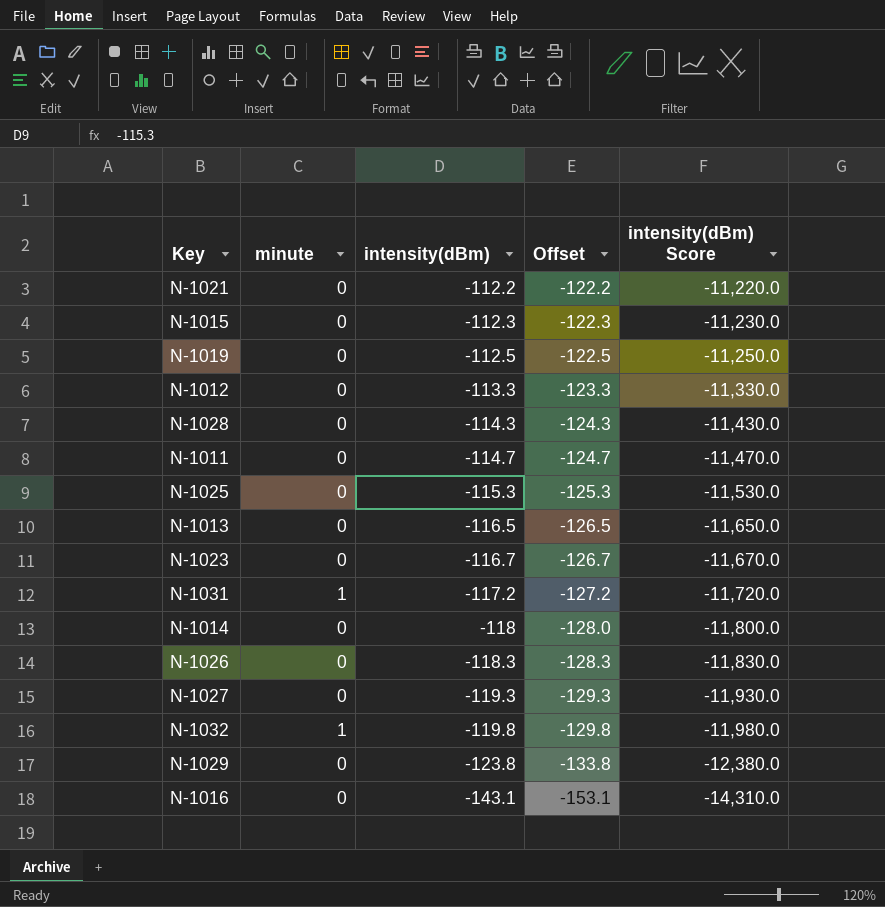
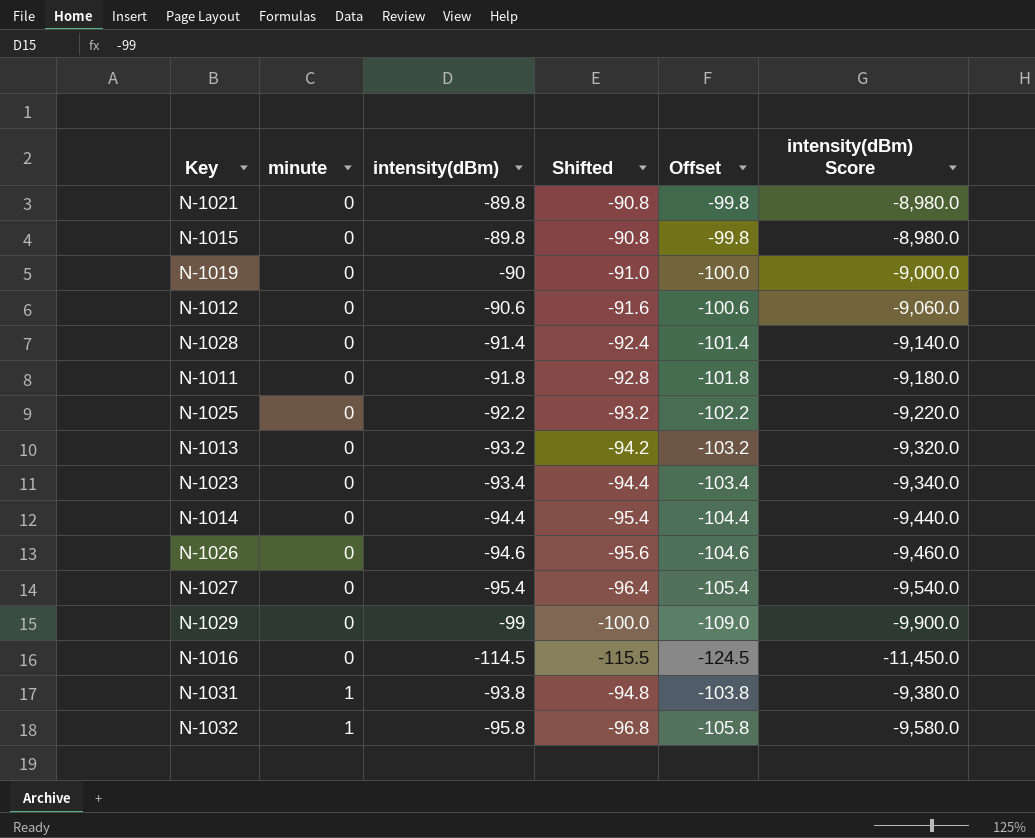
row order: intensity(dBm) descending -> minute ascending
column Shifted | formula: none -> [intensity(dBm)] - 1
N-1021 | intensity(dBm): -112.2 -> -89.8
N-1021 | Offset: -122.2 -> -99.8
N-1021 | intensity(dBm) Score: -11,220.0 -> -8,980.0
N-1015 | intensity(dBm): -112.3 -> -89.8
N-1015 | Offset: -122.3 -> -99.8
N-1015 | intensity(dBm) Score: -11,230.0 -> -8,980.0
N-1019 | intensity(dBm): -112.5 -> -90
N-1019 | Offset: -122.5 -> -100.0
N-1019 | intensity(dBm) Score: -11,250.0 -> -9,000.0
N-1012 | intensity(dBm): -113.3 -> -90.6
N-1012 | Offset: -123.3 -> -100.6
N-1012 | intensity(dBm) Score: -11,330.0 -> -9,060.0
N-1028 | intensity(dBm): -114.3 -> -91.4
N-1028 | Offset: -124.3 -> -101.4
N-1028 | intensity(dBm) Score: -11,430.0 -> -9,140.0
N-1011 | intensity(dBm): -114.7 -> -91.8
N-1011 | Offset: -124.7 -> -101.8
N-1011 | intensity(dBm) Score: -11,470.0 -> -9,180.0
N-1025 | intensity(dBm): -115.3 -> -92.2
N-1025 | Offset: -125.3 -> -102.2
N-1025 | intensity(dBm) Score: -11,530.0 -> -9,220.0
N-1013 | intensity(dBm): -116.5 -> -93.2
N-1013 | Offset: -126.5 -> -103.2
N-1013 | intensity(dBm) Score: -11,650.0 -> -9,320.0
N-1023 | intensity(dBm): -116.7 -> -93.4
N-1023 | Offset: -126.7 -> -103.4
N-1023 | intensity(dBm) Score: -11,670.0 -> -9,340.0
N-1014 | intensity(dBm): -118 -> -94.4
N-1014 | Offset: -128.0 -> -104.4
N-1014 | intensity(dBm) Score: -11,800.0 -> -9,440.0
N-1026 | intensity(dBm): -118.3 -> -94.6
N-1026 | Offset: -128.3 -> -104.6
N-1026 | intensity(dBm) Score: -11,830.0 -> -9,460.0
N-1027 | intensity(dBm): -119.3 -> -95.4
N-1027 | Offset: -129.3 -> -105.4
N-1027 | intensity(dBm) Score: -11,930.0 -> -9,540.0
N-1029 | intensity(dBm): -123.8 -> -99
N-1029 | Offset: -133.8 -> -109.0
N-1029 | intensity(dBm) Score: -12,380.0 -> -9,900.0
N-1016 | intensity(dBm): -143.1 -> -114.5
N-1016 | Offset: -153.1 -> -124.5
N-1016 | intensity(dBm) Score: -14,310.0 -> -11,450.0
N-1031 | intensity(dBm): -117.2 -> -93.8
N-1031 | Offset: -127.2 -> -103.8
N-1031 | intensity(dBm) Score: -11,720.0 -> -9,380.0
N-1032 | intensity(dBm): -119.8 -> -95.8
N-1032 | Offset: -129.8 -> -105.8
N-1032 | intensity(dBm) Score: -11,980.0 -> -9,580.0

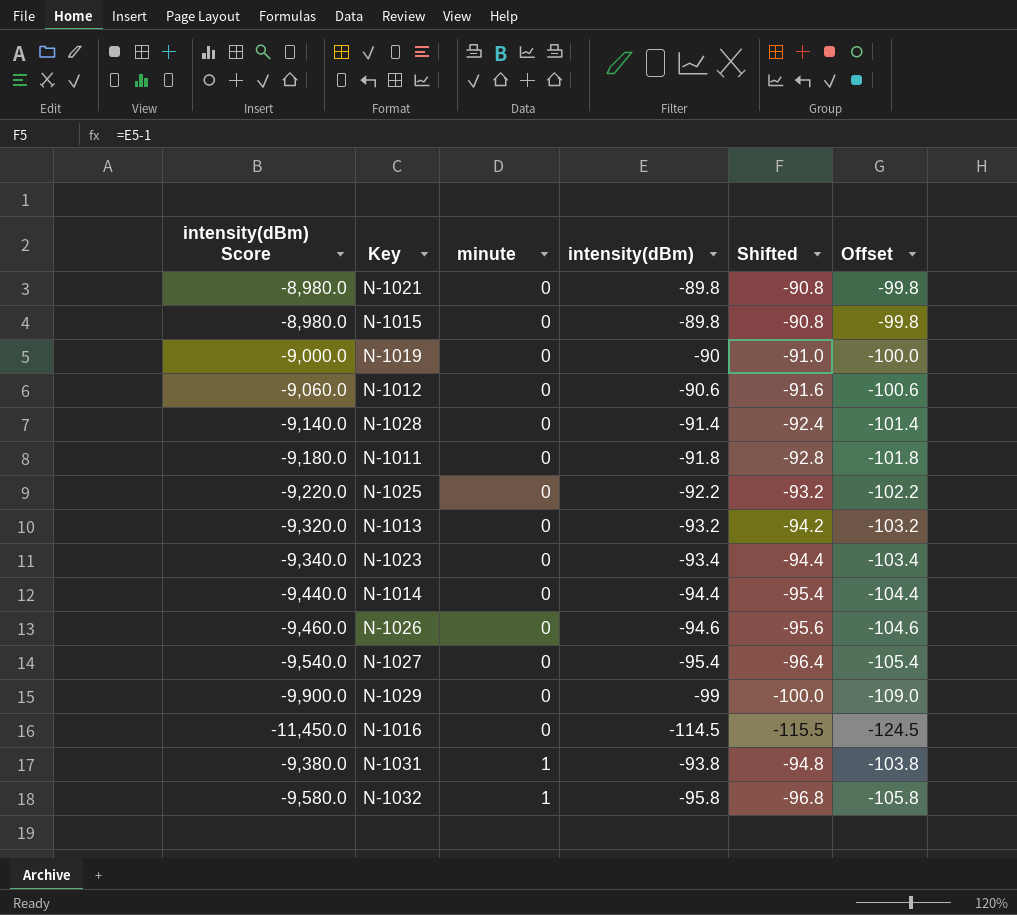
column intensity(dBm) Score | position: 6 -> 1

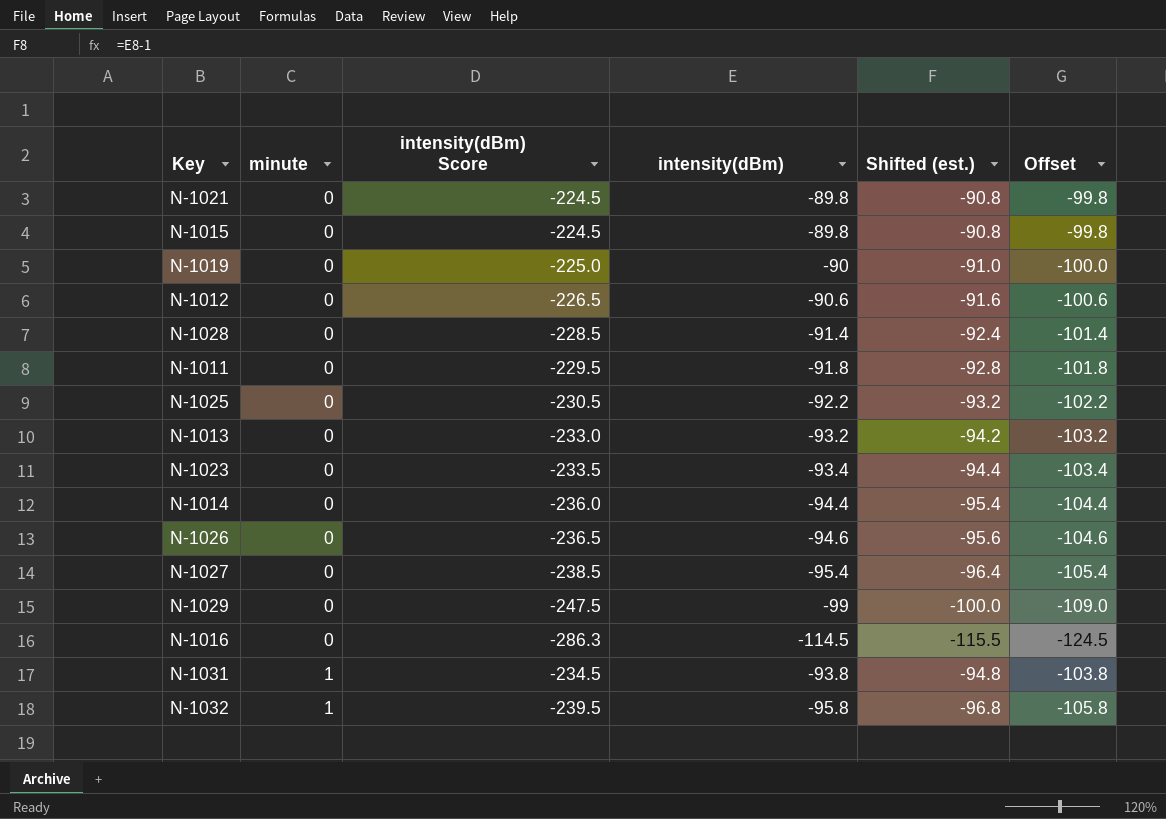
column intensity(dBm) Score | formula: [intensity(dBm)] * 100 -> [intensity(dBm)] * 2.5
column intensity(dBm) Score | position: 1 -> 3
column name: Shifted -> Shifted (est.)

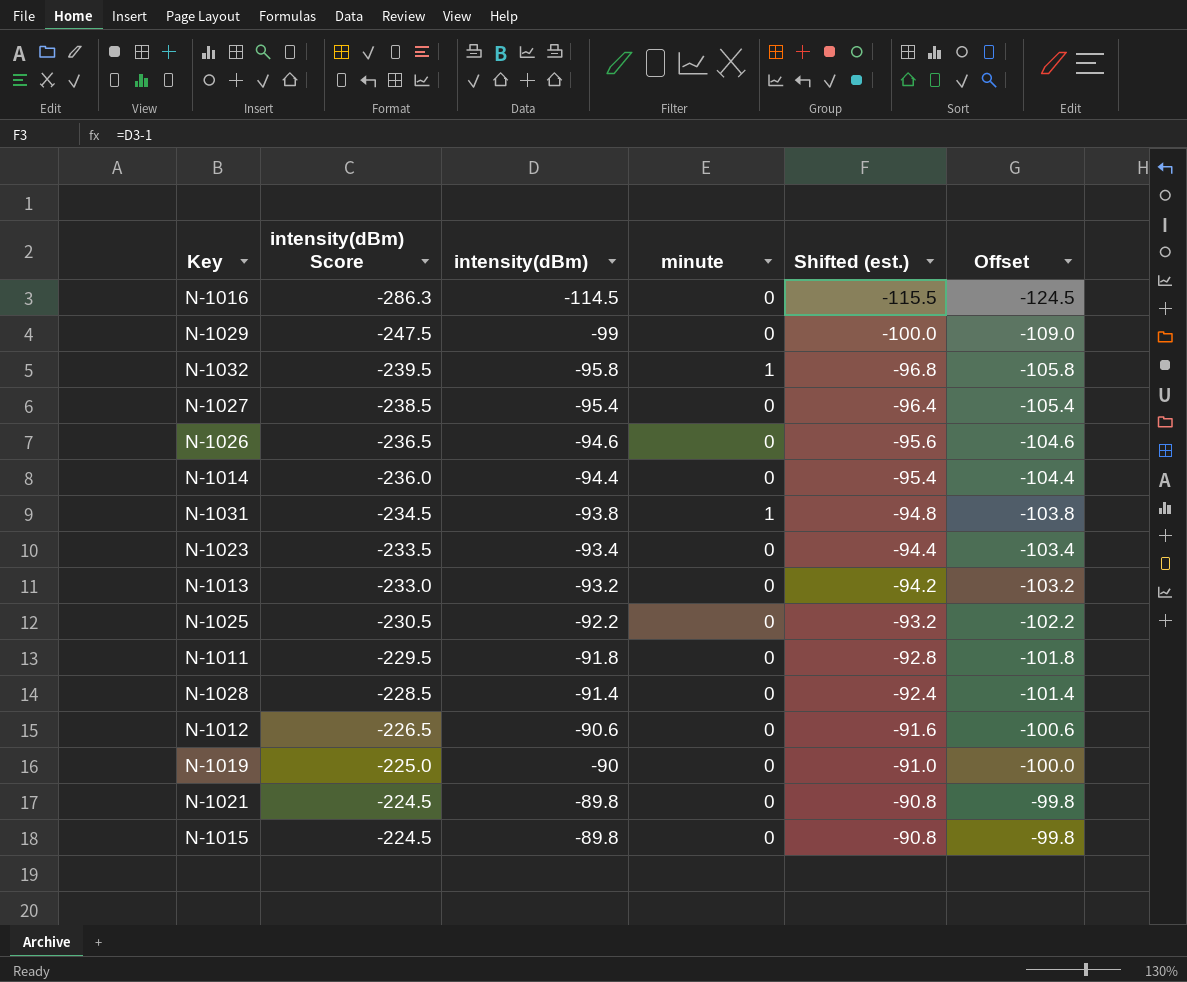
row order: minute ascending -> intensity(dBm) Score ascending
column minute | position: 2 -> 4

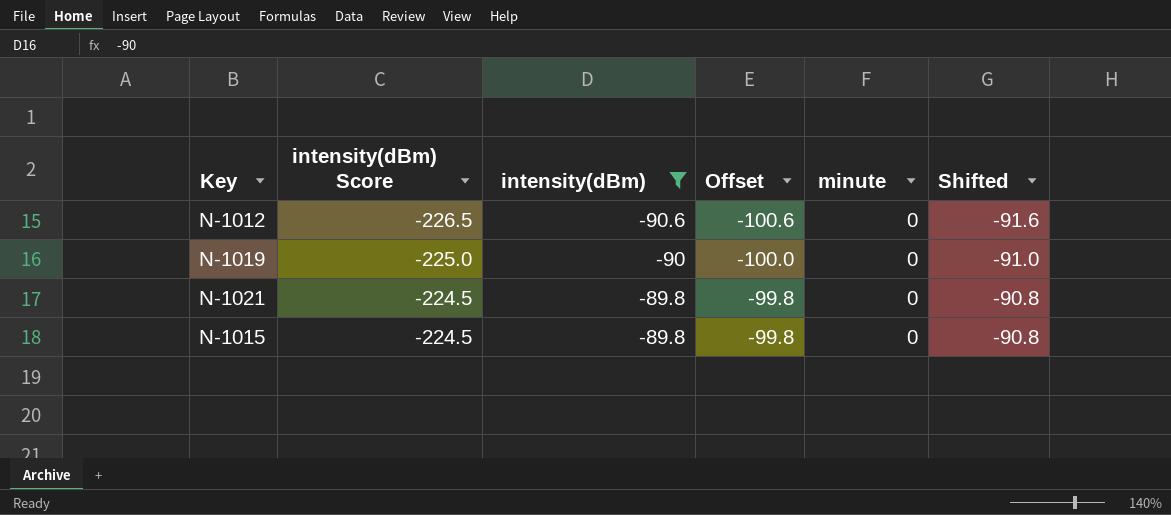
filter: none -> intensity(dBm) >= -90.6
column Offset | position: 6 -> 4
column name: Shifted (est.) -> Shifted

